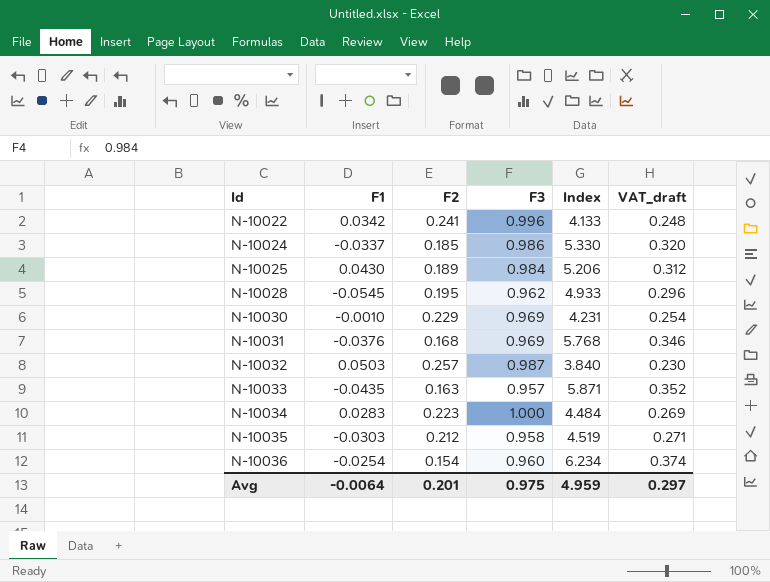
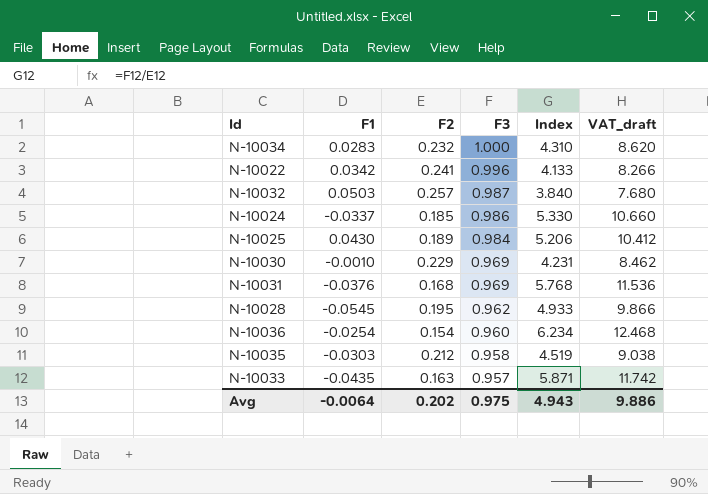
row order: Id ascending -> F3 descending
column VAT_draft | formula: [Index] * 0.06 -> [Index] * 2
N-10034 | F2: 0.223 -> 0.232
N-10034 | Index: 4.484 -> 4.310
Avg | F2: 0.201 -> 0.202
Avg | Index: 4.959 -> 4.943
Avg | VAT_draft: 0.297 -> 9.886

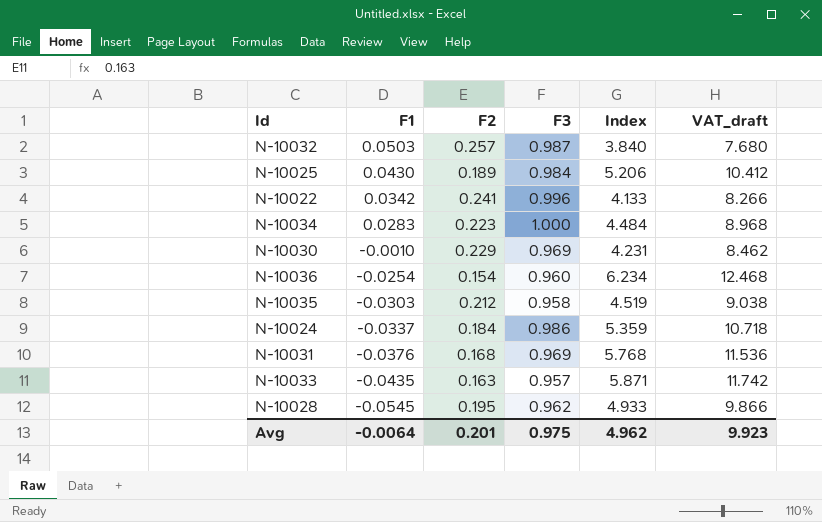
row order: F3 descending -> F1 descending
N-10034 | F2: 0.232 -> 0.223
N-10034 | Index: 4.310 -> 4.484
N-10034 | VAT_draft: 8.620 -> 8.968
N-10024 | F2: 0.185 -> 0.184
N-10024 | Index: 5.330 -> 5.359
N-10024 | VAT_draft: 10.660 -> 10.718
Avg | F2: 0.202 -> 0.201
Avg | Index: 4.943 -> 4.962
Avg | VAT_draft: 9.886 -> 9.923

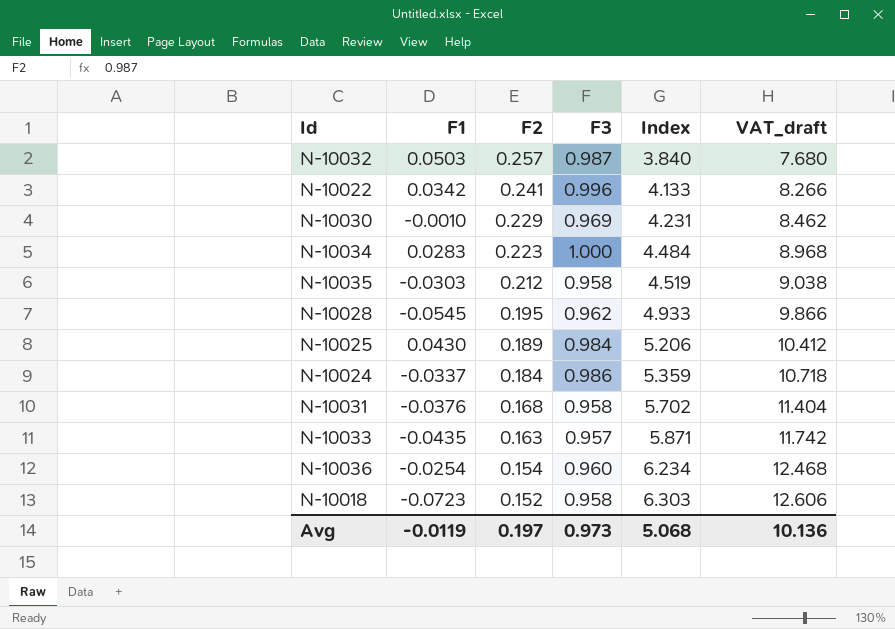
row order: F1 descending -> F2 descending
N-10031 | F3: 0.969 -> 0.958
N-10031 | Index: 5.768 -> 5.702
N-10031 | VAT_draft: 11.536 -> 11.404
row N-10018: none -> -0.0723 | 0.152 | 0.958 | 6.303 | 12.606
Avg | F1: -0.0064 -> -0.0119
Avg | F2: 0.201 -> 0.197
Avg | F3: 0.975 -> 0.973
Avg | Index: 4.962 -> 5.068
Avg | VAT_draft: 9.923 -> 10.136

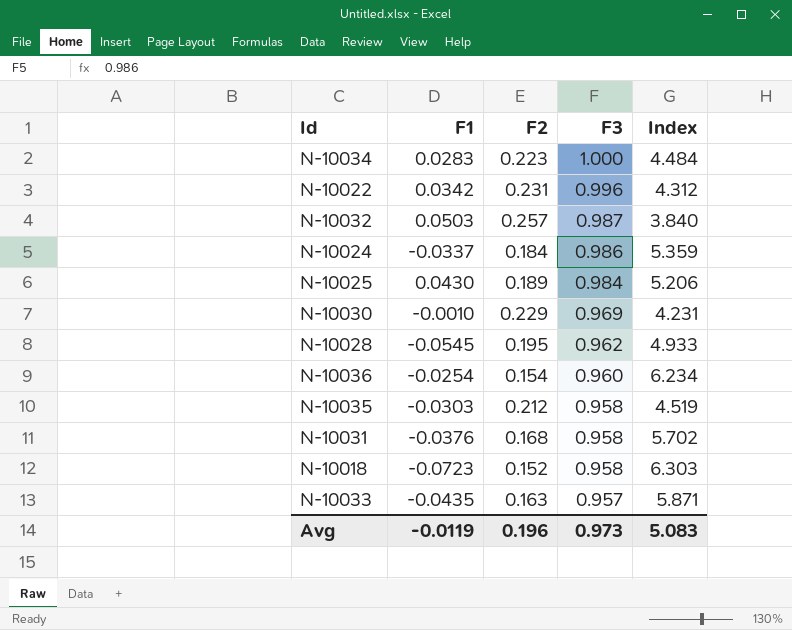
row order: F2 descending -> F3 descending
column VAT_draft | formula: [Index] * 2 -> none
N-10022 | F2: 0.241 -> 0.231
N-10022 | Index: 4.133 -> 4.312
Avg | F2: 0.197 -> 0.196
Avg | Index: 5.068 -> 5.083

